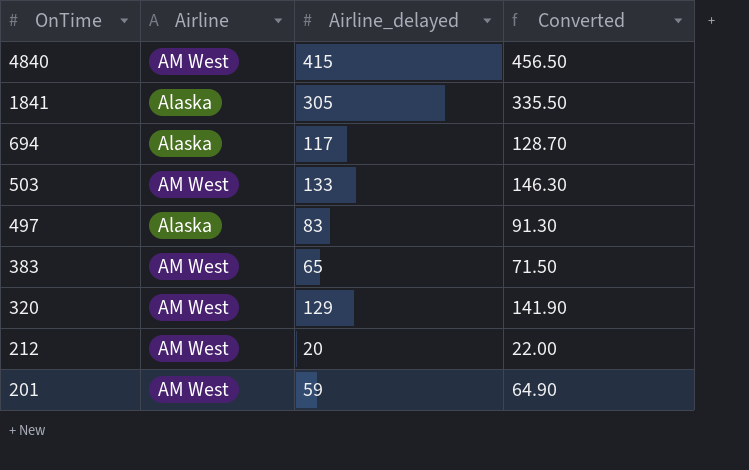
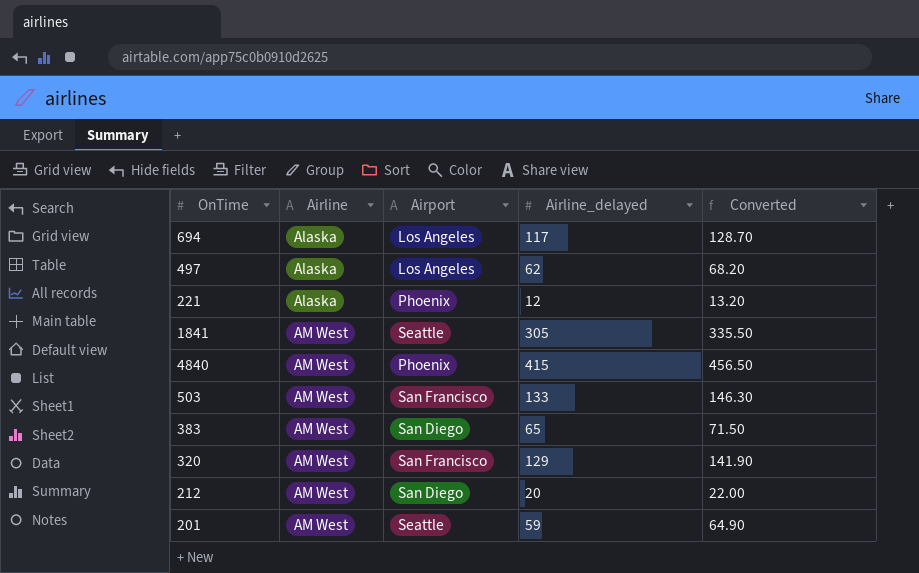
row order: OnTime descending -> Airline ascending
column Airport | position: none -> 3
497 | Airline_delayed: 83 -> 62
497 | Converted: 91.30 -> 68.20
row 221: none -> Alaska | Phoenix | 12 | 13.20
1841 | Airline: Alaska -> AM West

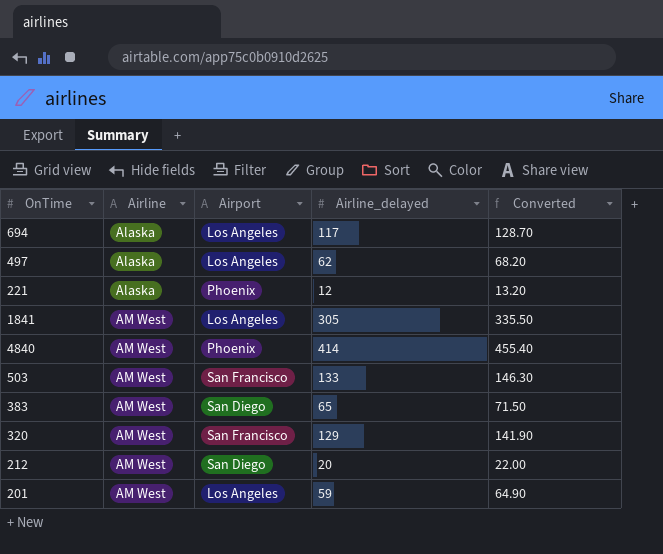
1841 | Airport: Seattle -> Los Angeles
4840 | Airline_delayed: 415 -> 414
4840 | Converted: 456.50 -> 455.40
201 | Airport: Seattle -> Los Angeles

